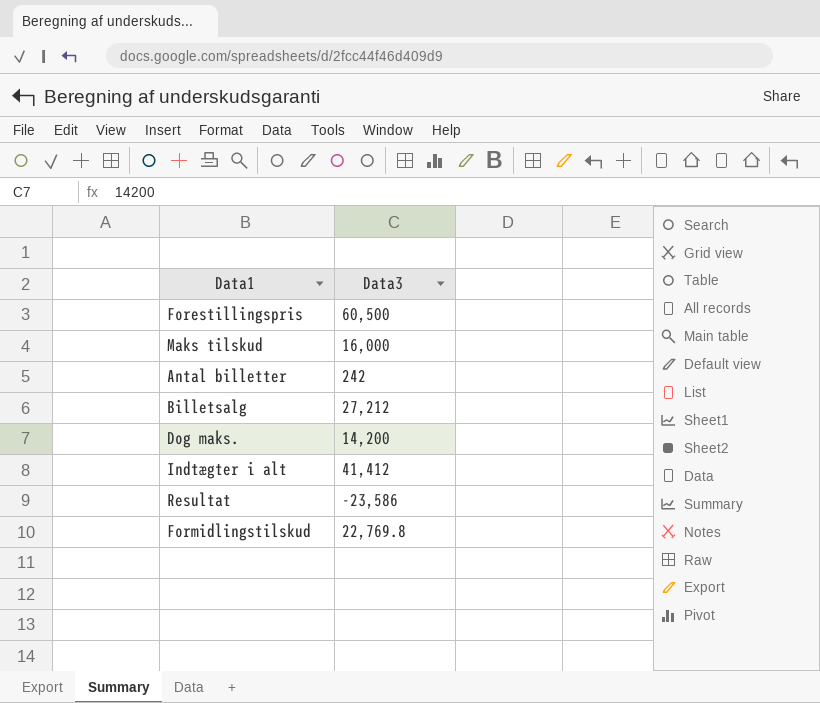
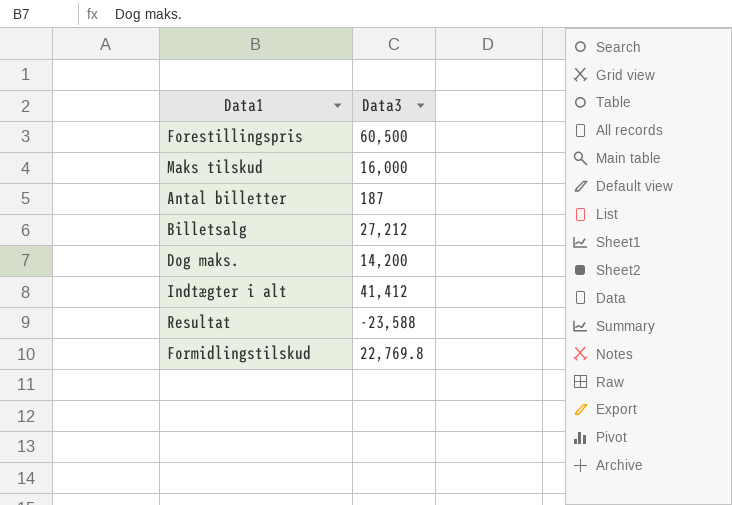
Antal billetter | Data3: 242 -> 187
Resultat | Data3: -23,586 -> -23,588

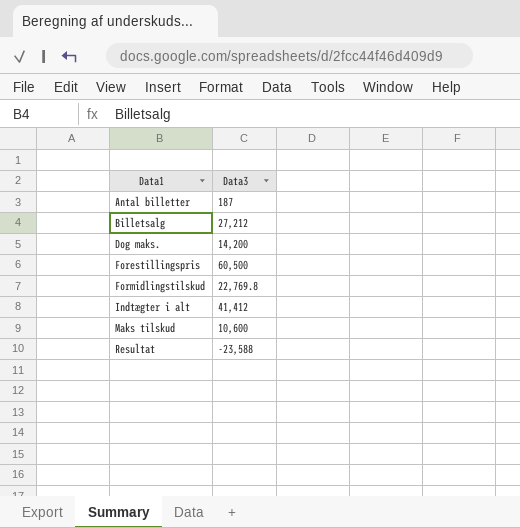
row order: none -> Data1 ascending
Maks tilskud | Data3: 16,000 -> 10,600

